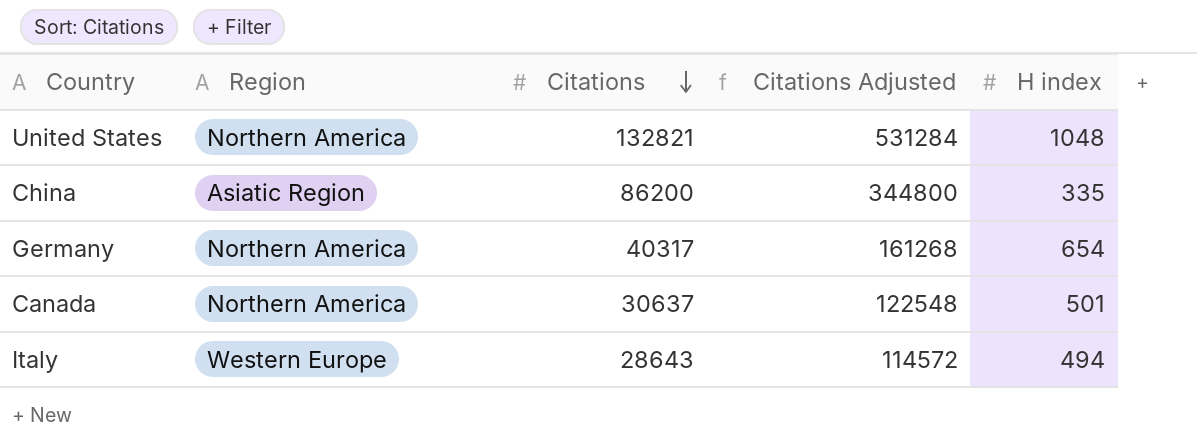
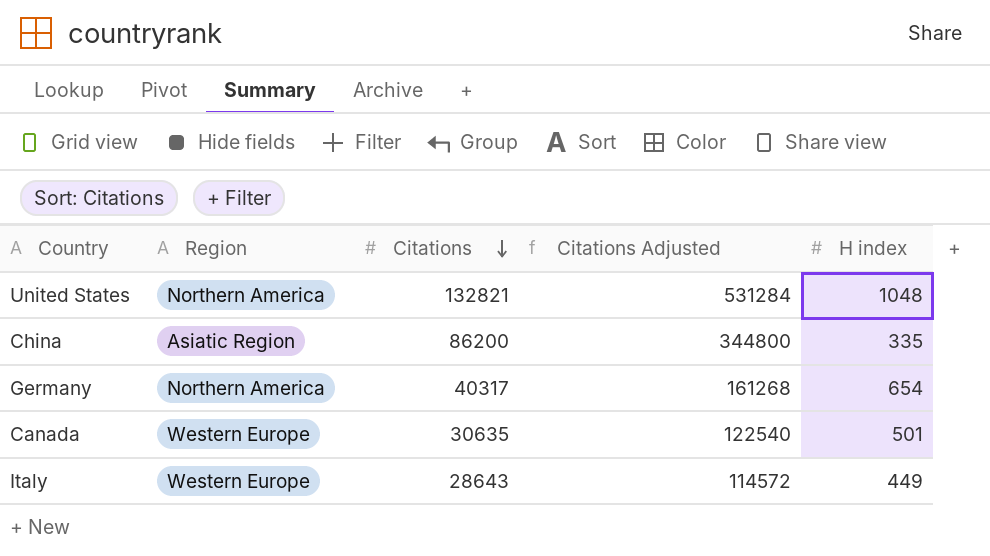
Canada | Region: Northern America -> Western Europe
Canada | Citations: 30637 -> 30635
Canada | Citations Adjusted: 122548 -> 122540
Italy | H index: 494 -> 449

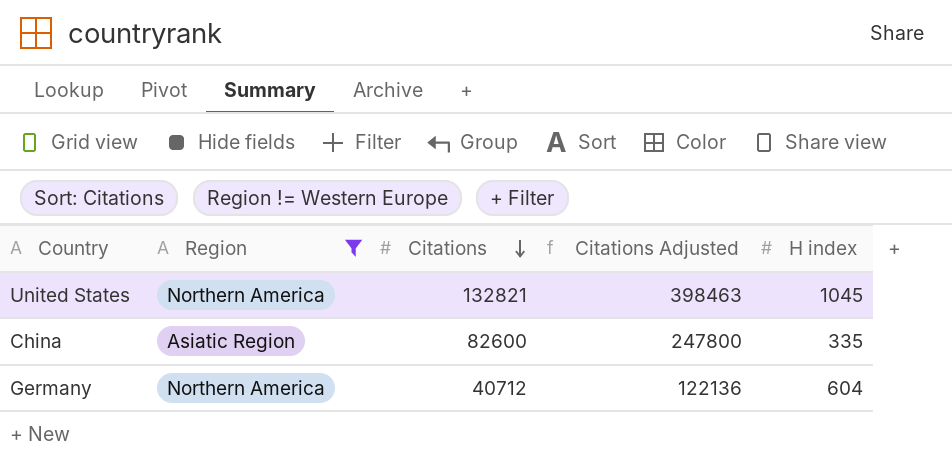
filter: none -> Region != Western Europe
column Citations Adjusted | formula: [Citations] * 4 -> [Citations] * 3
United States | H index: 1048 -> 1045
China | Citations: 86200 -> 82600
Germany | Citations: 40317 -> 40712
Germany | H index: 654 -> 604

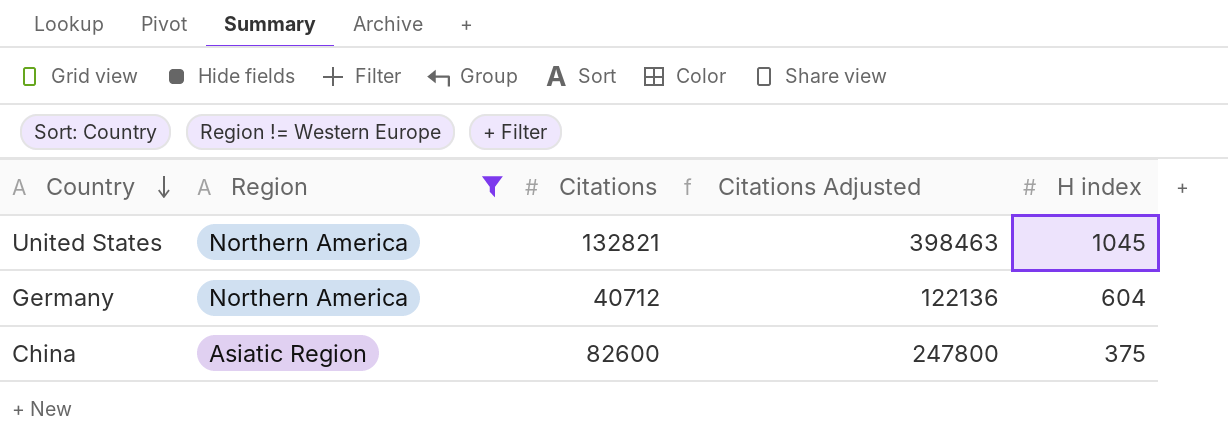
row order: Citations descending -> Country descending
China | H index: 335 -> 375

